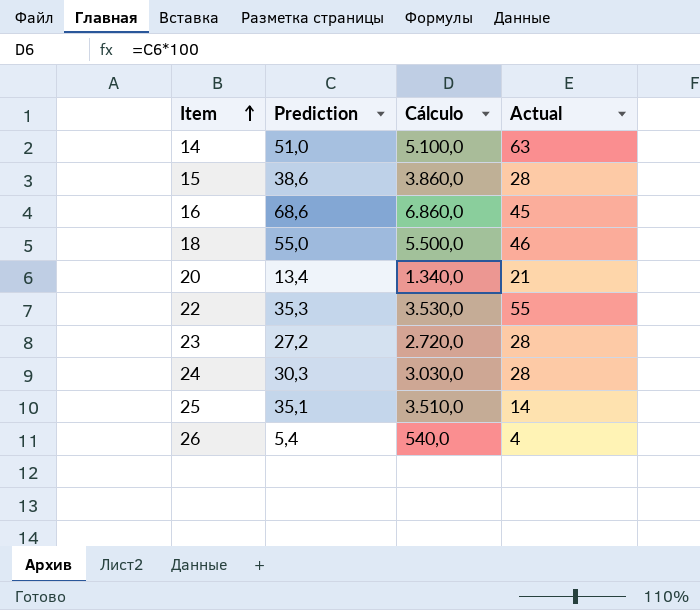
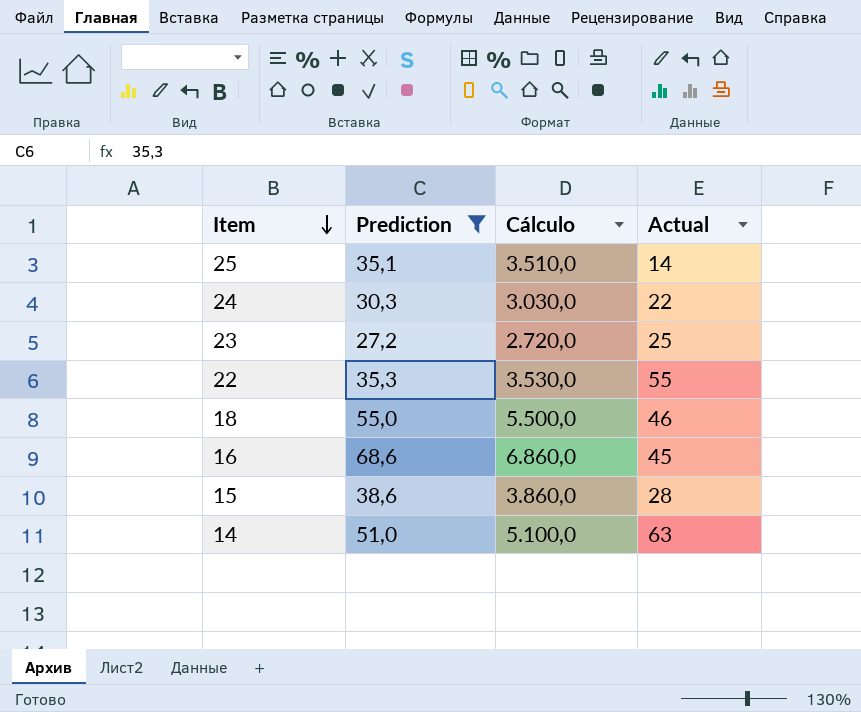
filter: none -> Prediction >= 27,2
row order: Item ascending -> Item descending
24 | Actual: 28 -> 22
23 | Actual: 28 -> 25

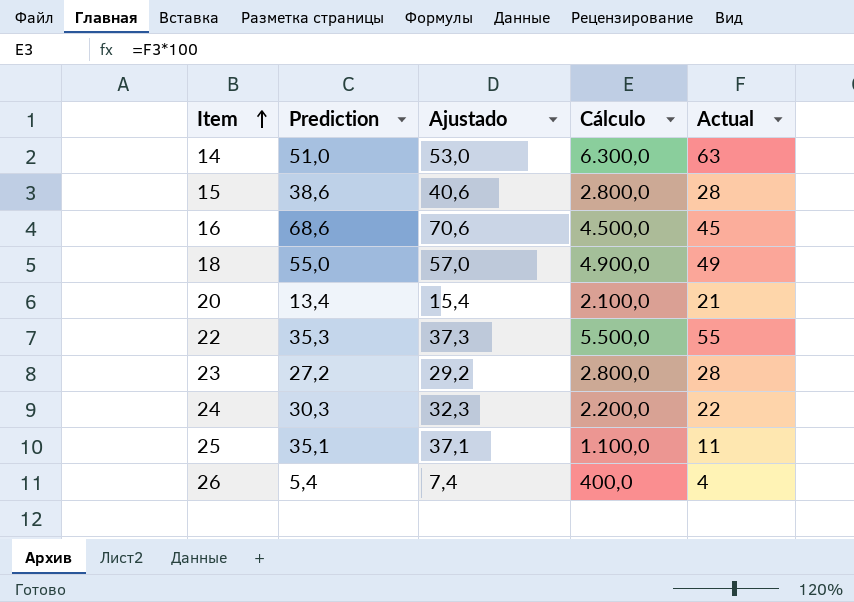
filter: Prediction >= 27,2 -> none
row order: Item descending -> Item ascending
column Ajustado | formula: none -> [Prediction] + 2
column Cálculo | formula: [Prediction] * 100 -> [Actual] * 100
18 | Actual: 46 -> 49
23 | Actual: 25 -> 28
25 | Actual: 14 -> 11

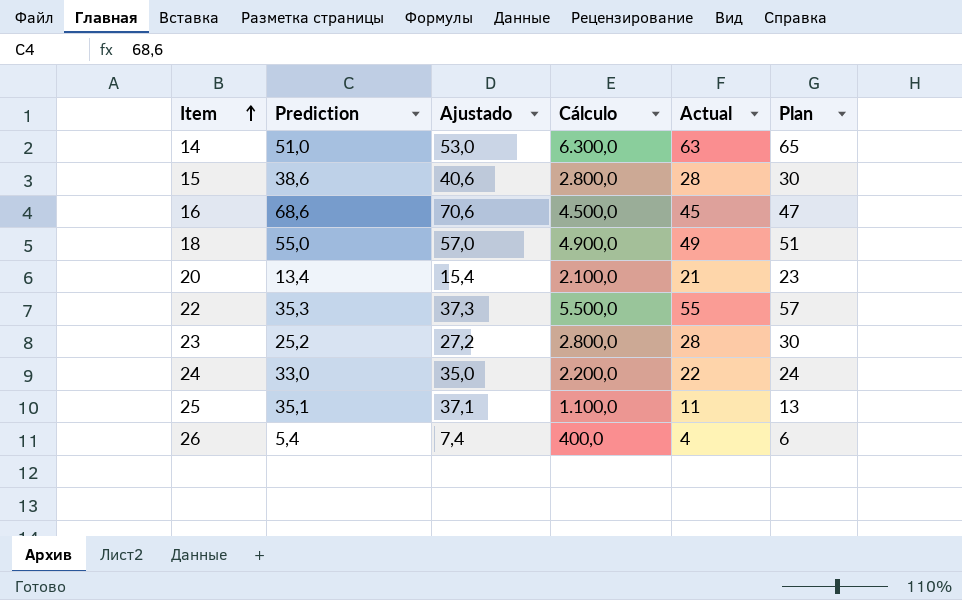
column Plan | formula: none -> [Actual] + 2
23 | Prediction: 27,2 -> 25,2
23 | Ajustado: 29,2 -> 27,2
24 | Prediction: 30,3 -> 33,0
24 | Ajustado: 32,3 -> 35,0

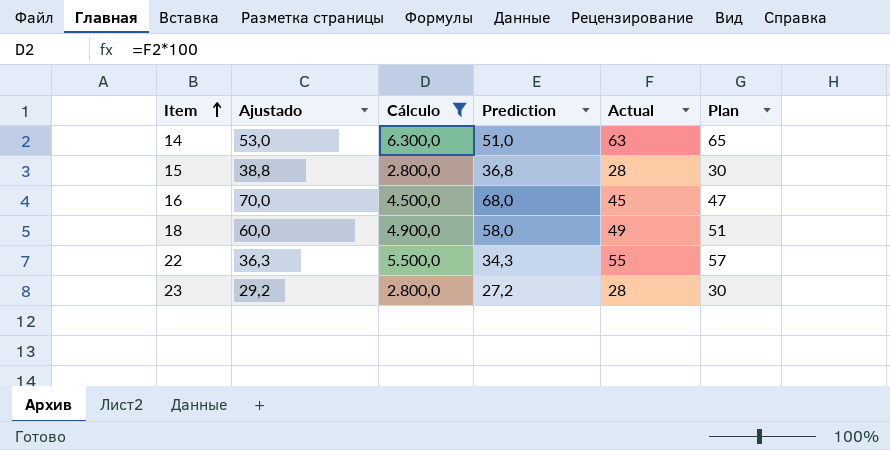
filter: none -> Cálculo >= 2.800,0
column Prediction | position: 2 -> 4
15 | Ajustado: 40,6 -> 38,8
15 | Prediction: 38,6 -> 36,8
16 | Ajustado: 70,6 -> 70,0
16 | Prediction: 68,6 -> 68,0
18 | Ajustado: 57,0 -> 60,0
18 | Prediction: 55,0 -> 58,0
22 | Ajustado: 37,3 -> 36,3
22 | Prediction: 35,3 -> 34,3
23 | Ajustado: 27,2 -> 29,2
23 | Prediction: 25,2 -> 27,2

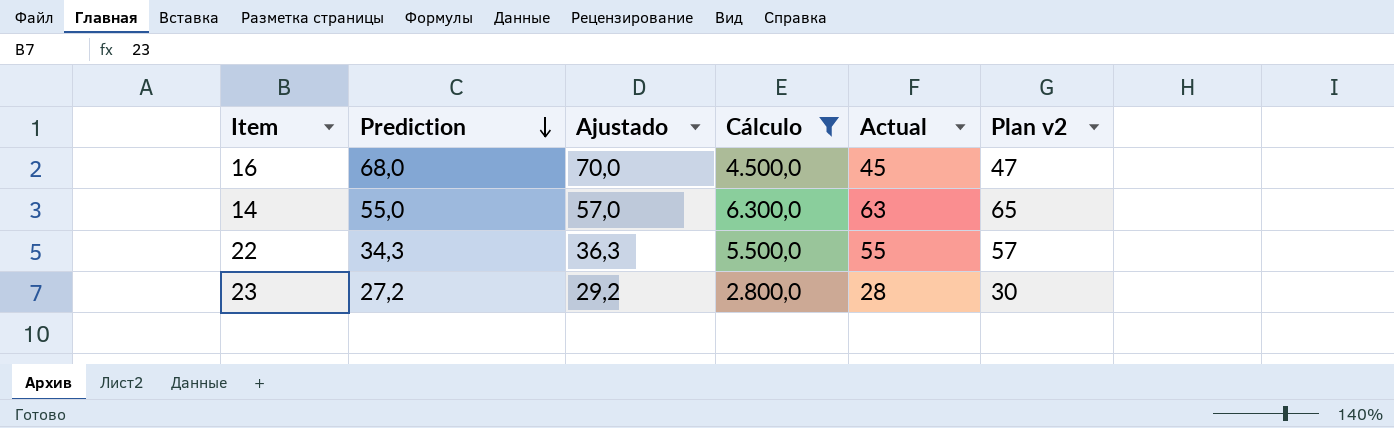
row order: Item ascending -> Prediction descending
column Prediction | position: 4 -> 2
column name: Plan -> Plan v2
row 15: 38,8 | 2.800,0 | 36,8 | 28 | 30 -> none
row 18: 60,0 | 4.900,0 | 58,0 | 49 | 51 -> none
14 | Prediction: 51,0 -> 55,0
14 | Ajustado: 53,0 -> 57,0

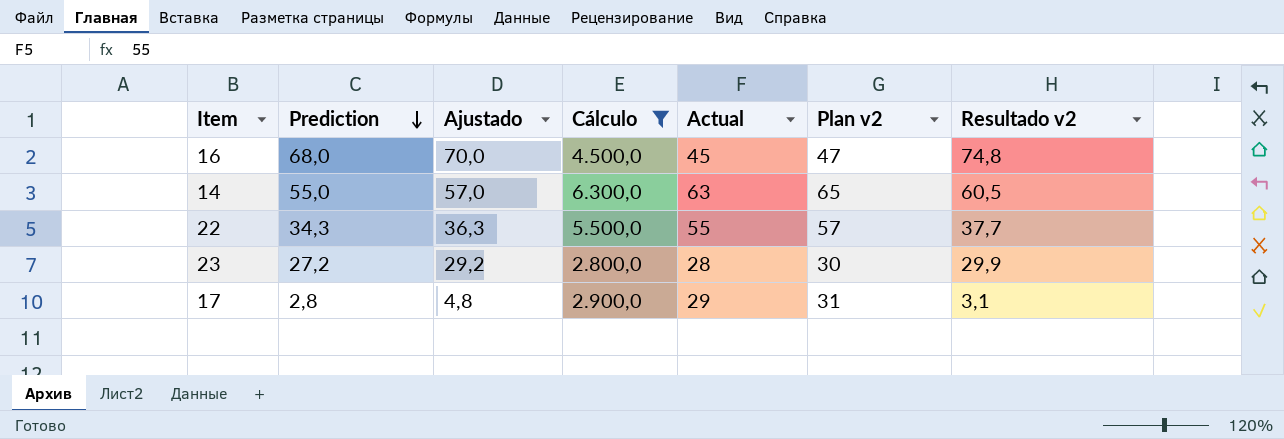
column Resultado v2 | formula: none -> [Prediction] * 1,1
row 17: none -> 2,8 | 4,8 | 2.900,0 | 29 | 31 | 3,1

